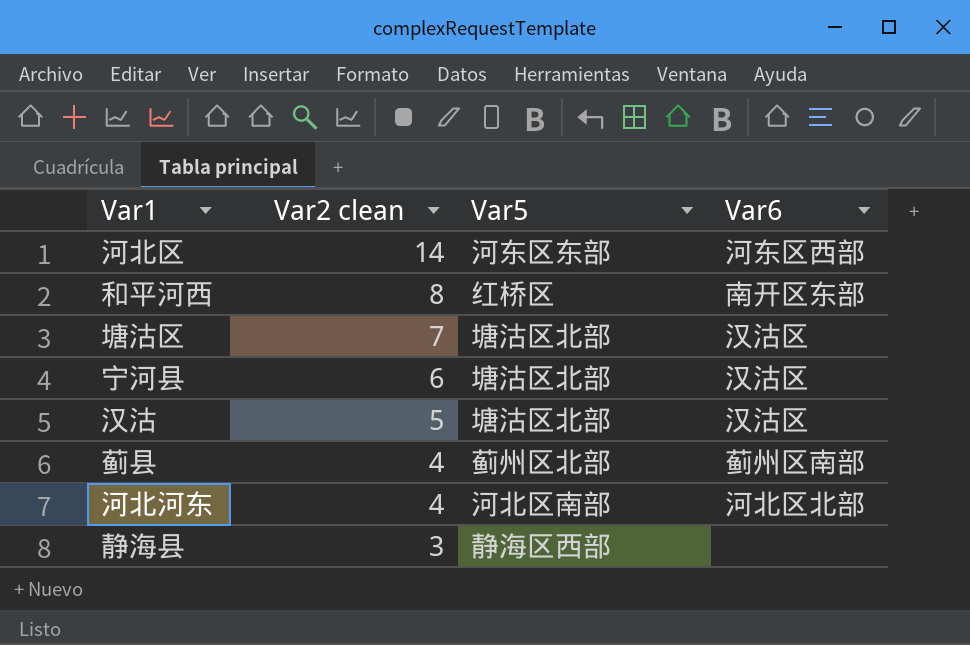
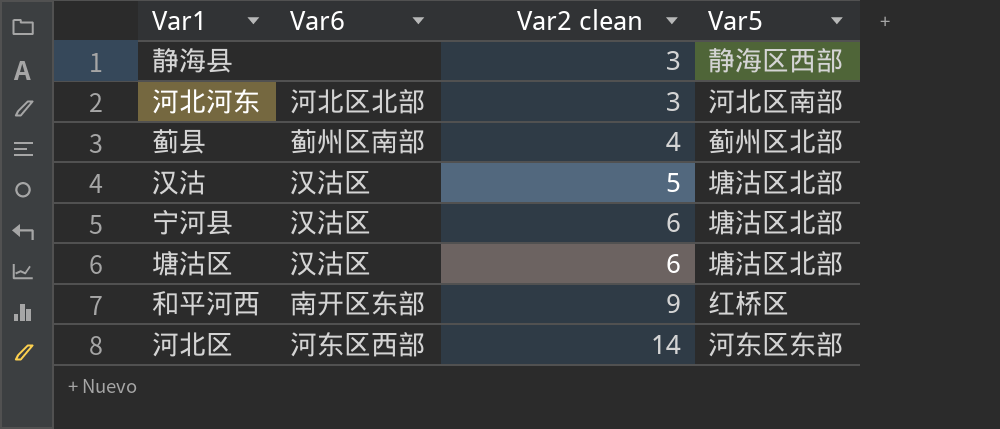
row order: Var2 clean descending -> Var2 clean ascending
column Var6 | position: 4 -> 2
河北河东 | Var2 clean: 4 -> 3
塘沽区 | Var2 clean: 7 -> 6
和平河西 | Var2 clean: 8 -> 9

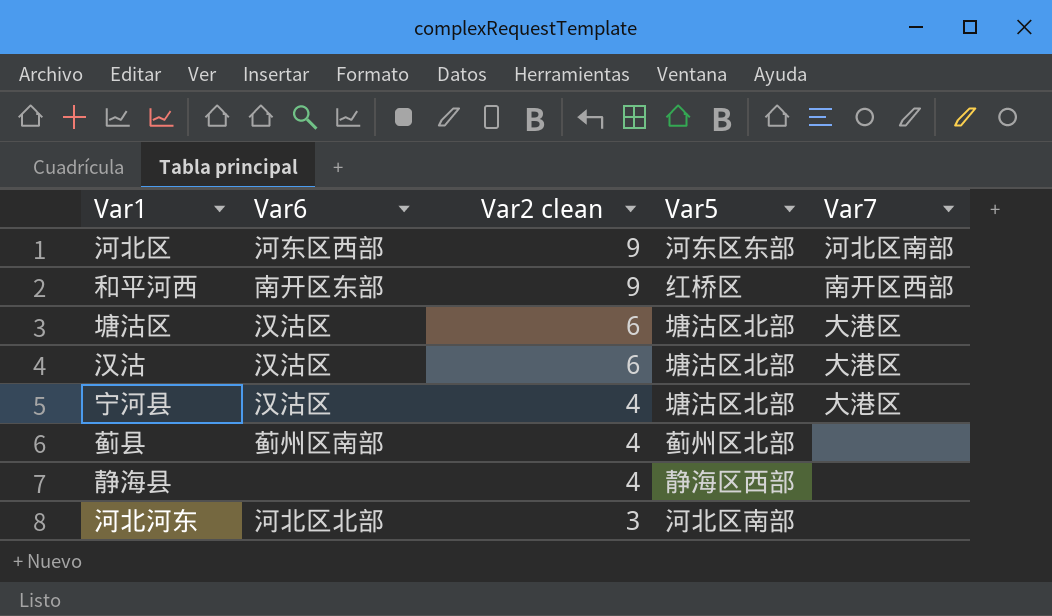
row order: Var2 clean ascending -> Var2 clean descending
column Var7 | position: none -> 5
河北区 | Var2 clean: 14 -> 9
汉沽 | Var2 clean: 5 -> 6
宁河县 | Var2 clean: 6 -> 4
静海县 | Var2 clean: 3 -> 4

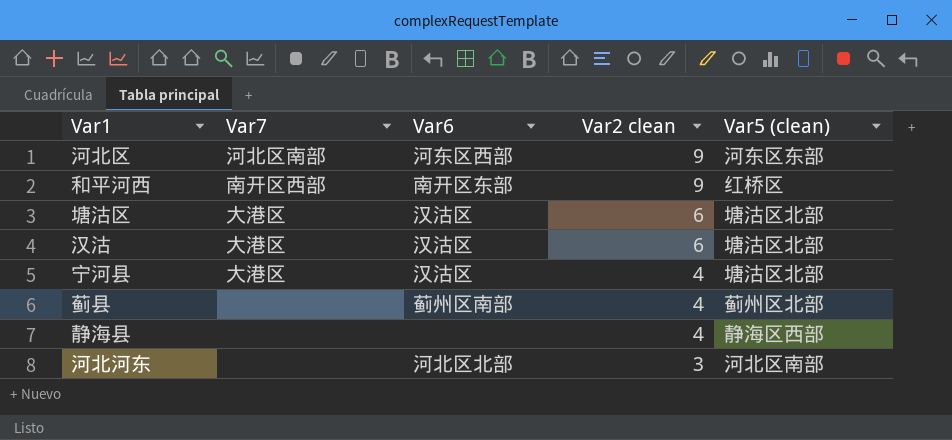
column Var7 | position: 5 -> 2
column name: Var5 -> Var5 (clean)

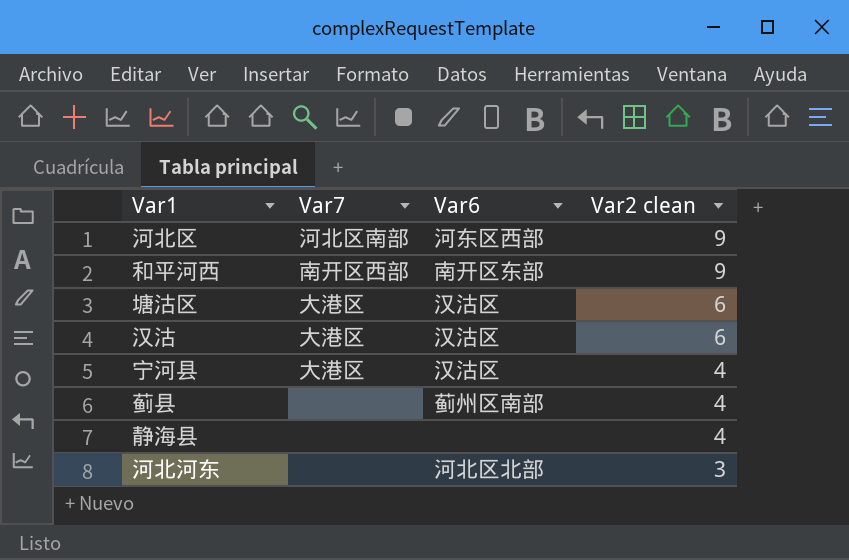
column Var5 (clean) | position: 5 -> none

